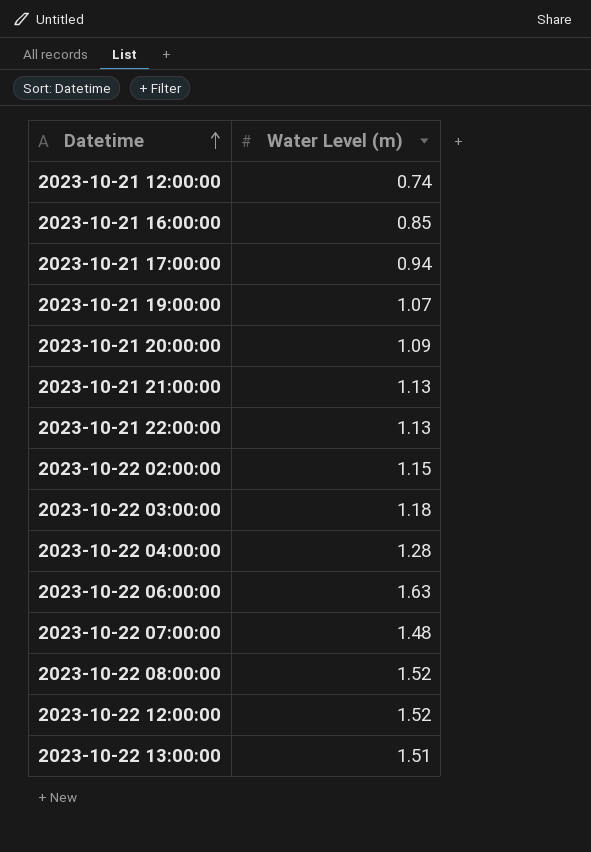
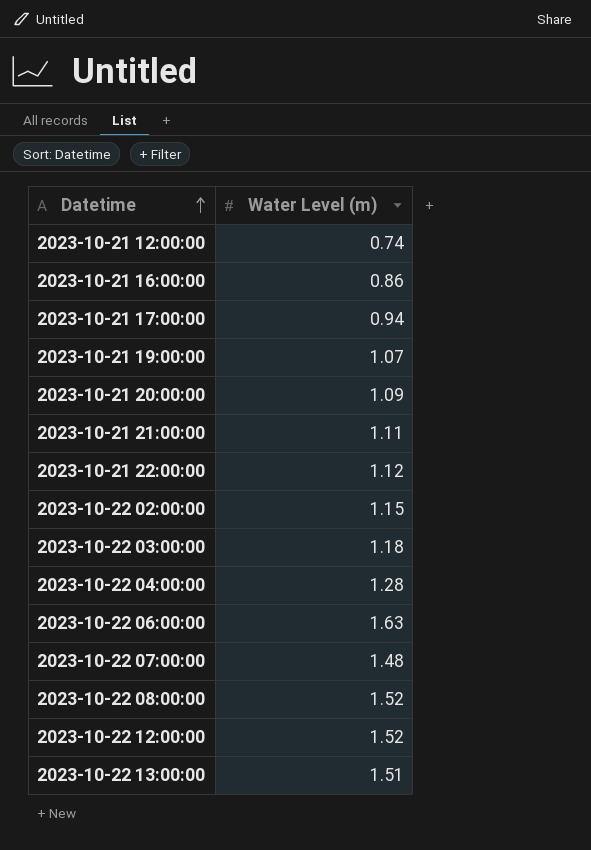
2023-10-21 16:00:00 | Water Level (m): 0.85 -> 0.86
2023-10-21 21:00:00 | Water Level (m): 1.13 -> 1.11
2023-10-21 22:00:00 | Water Level (m): 1.13 -> 1.12

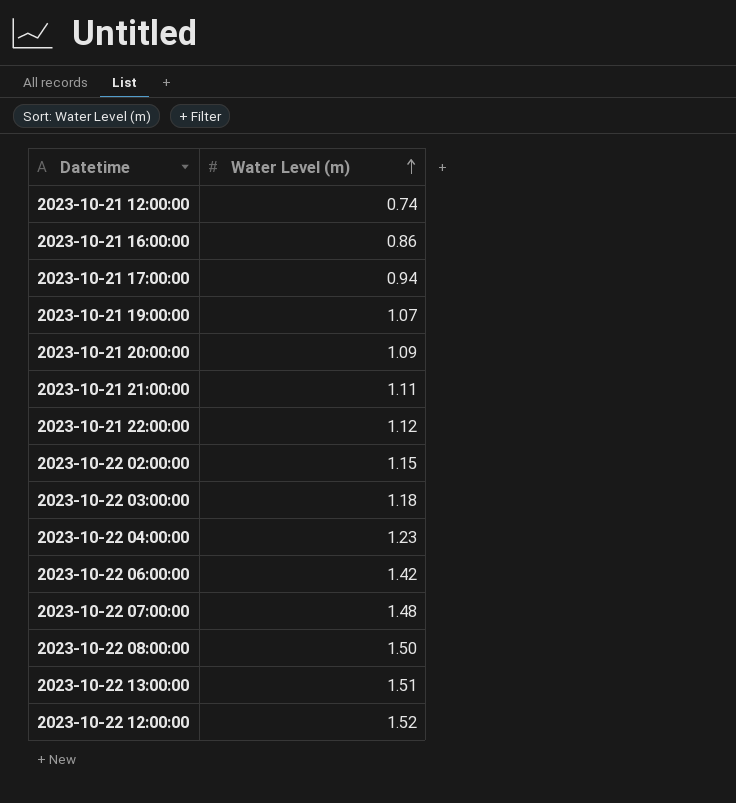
row order: Datetime ascending -> Water Level (m) ascending
2023-10-22 04:00:00 | Water Level (m): 1.28 -> 1.23
2023-10-22 06:00:00 | Water Level (m): 1.63 -> 1.42
2023-10-22 08:00:00 | Water Level (m): 1.52 -> 1.50

